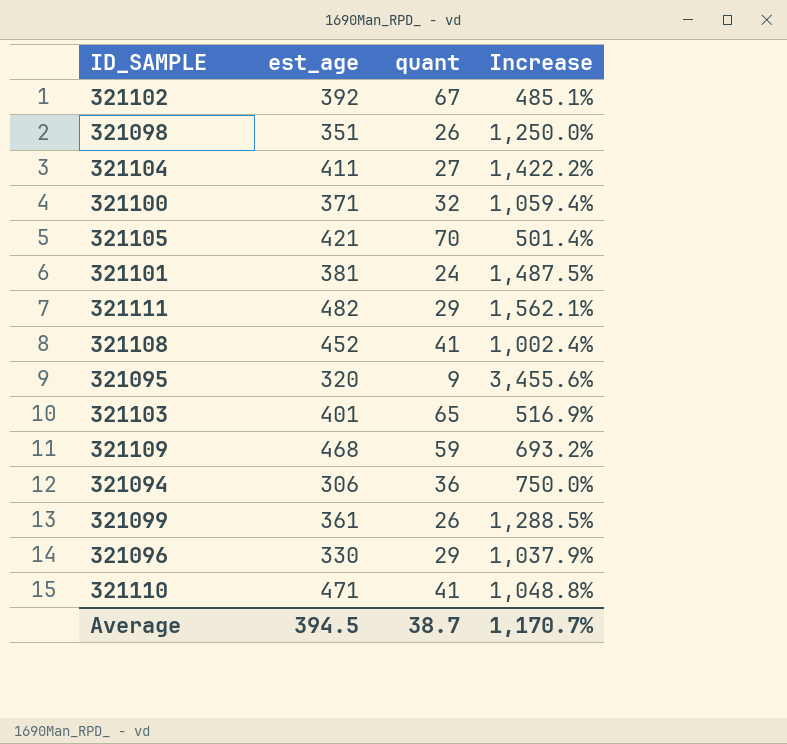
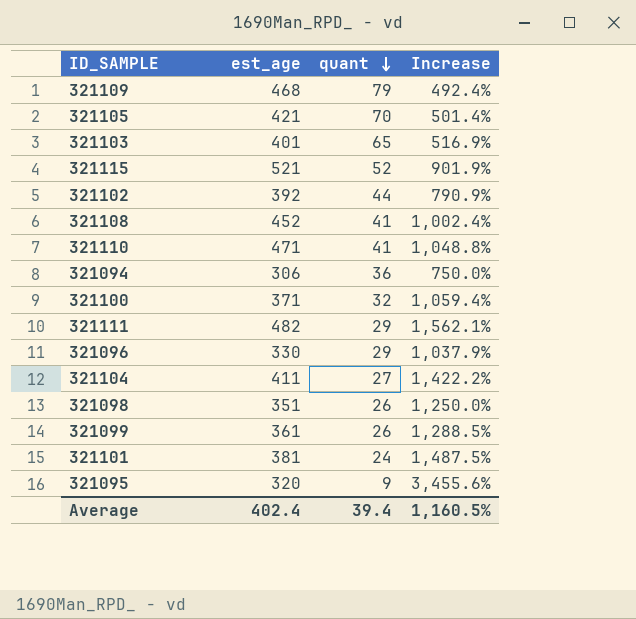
row order: none -> quant descending
321109 | quant: 59 -> 79
321109 | Increase: 693.2% -> 492.4%
row 321115: none -> 521 | 52 | 901.9%
321102 | quant: 67 -> 44
321102 | Increase: 485.1% -> 790.9%
Average | est_age: 394.5 -> 402.4
Average | quant: 38.7 -> 39.4
Average | Increase: 1,170.7% -> 1,160.5%

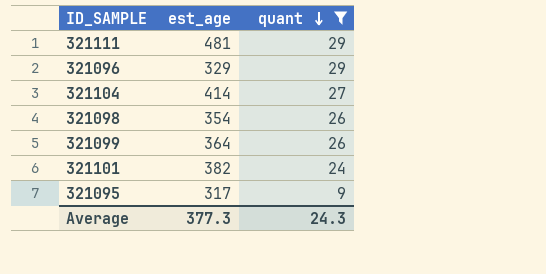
filter: none -> quant <= 29
column Increase | formula: ([est_age] - [quant]) / [quant] -> none
321111 | est_age: 482 -> 481
321096 | est_age: 330 -> 329
321104 | est_age: 411 -> 414
321098 | est_age: 351 -> 354
321099 | est_age: 361 -> 364
321101 | est_age: 381 -> 382
321095 | est_age: 320 -> 317
Average | est_age: 402.4 -> 377.3
Average | quant: 39.4 -> 24.3

